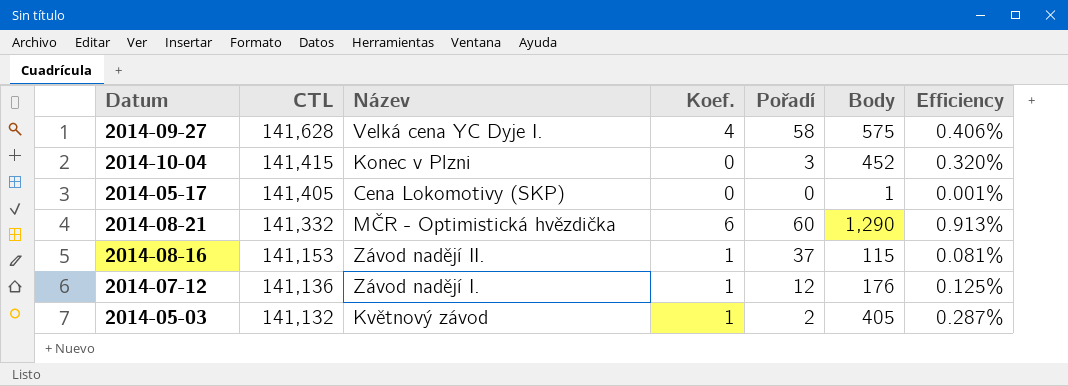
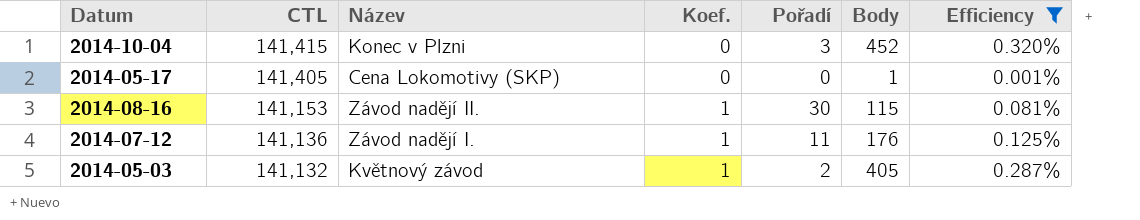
filter: none -> Efficiency <= 0.320%
2014-08-16 | Pořadí: 37 -> 30
2014-07-12 | Pořadí: 12 -> 11

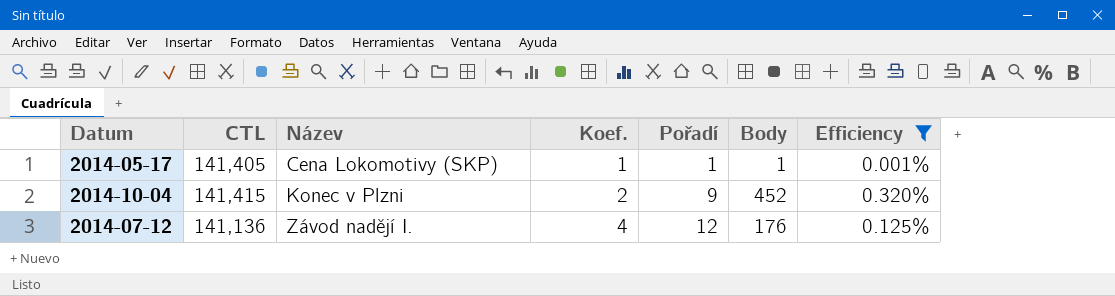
row order: CTL descending -> Název ascending
row 2014-08-16: 141,153 | Závod nadějí II. | 1 | 30 | 115 | 0.081% -> none
row 2014-05-03: 141,132 | Květnový závod | 1 | 2 | 405 | 0.287% -> none
2014-05-17 | Koef.: 0 -> 1
2014-05-17 | Pořadí: 0 -> 1
2014-10-04 | Koef.: 0 -> 2
2014-10-04 | Pořadí: 3 -> 9
2014-07-12 | Koef.: 1 -> 4
2014-07-12 | Pořadí: 11 -> 12

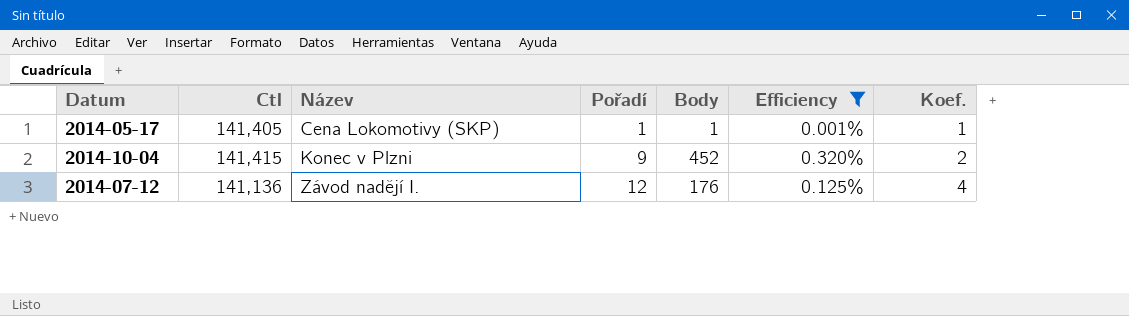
column name: CTL -> Ctl
column Koef. | position: 4 -> 7

